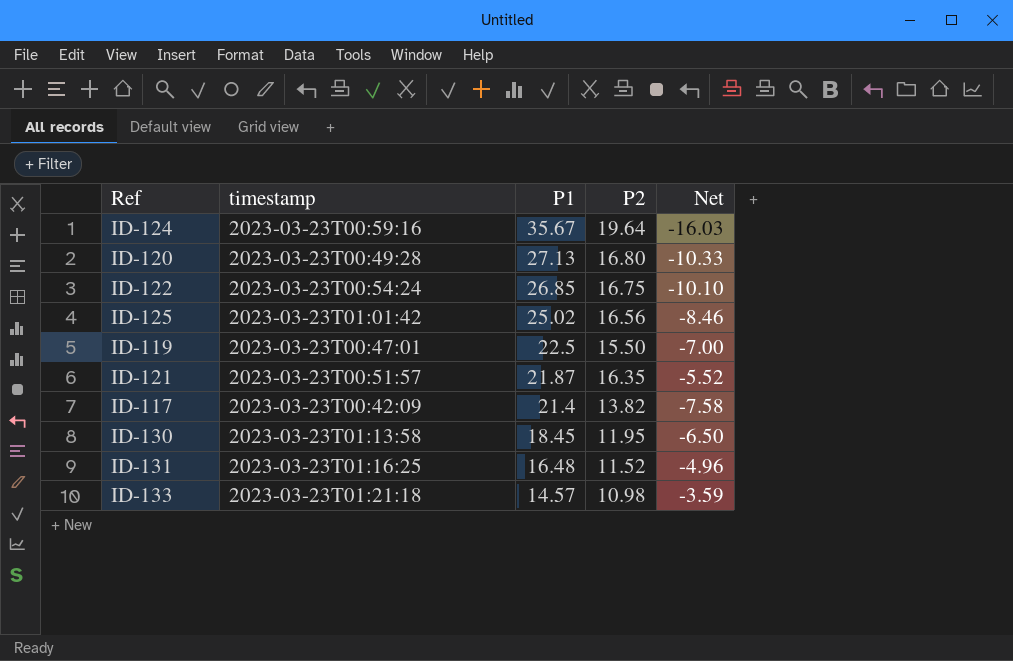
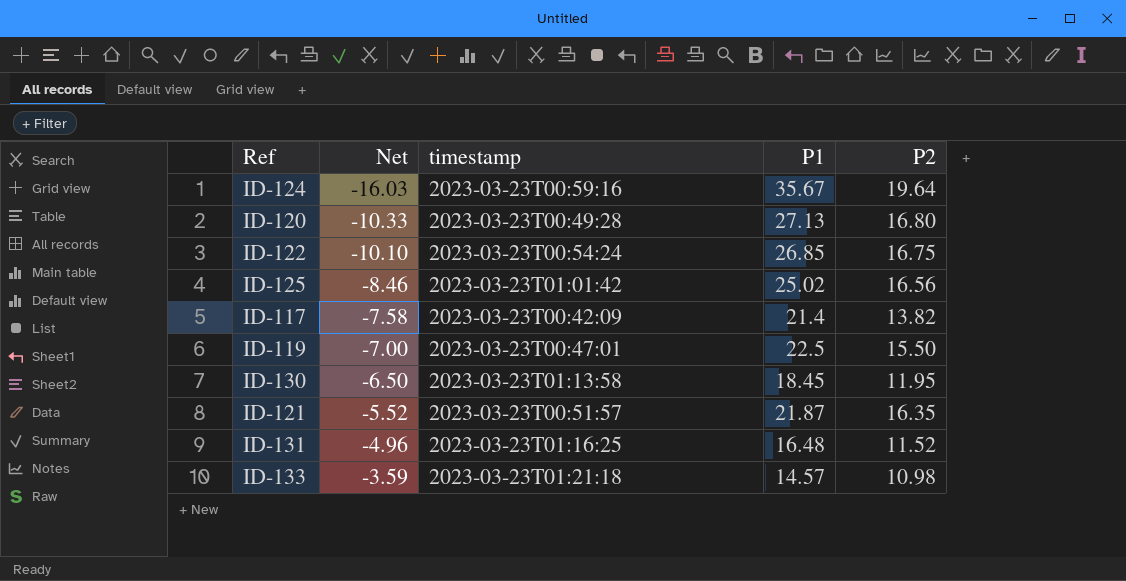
row order: P1 descending -> Net ascending
column Net | position: 5 -> 2

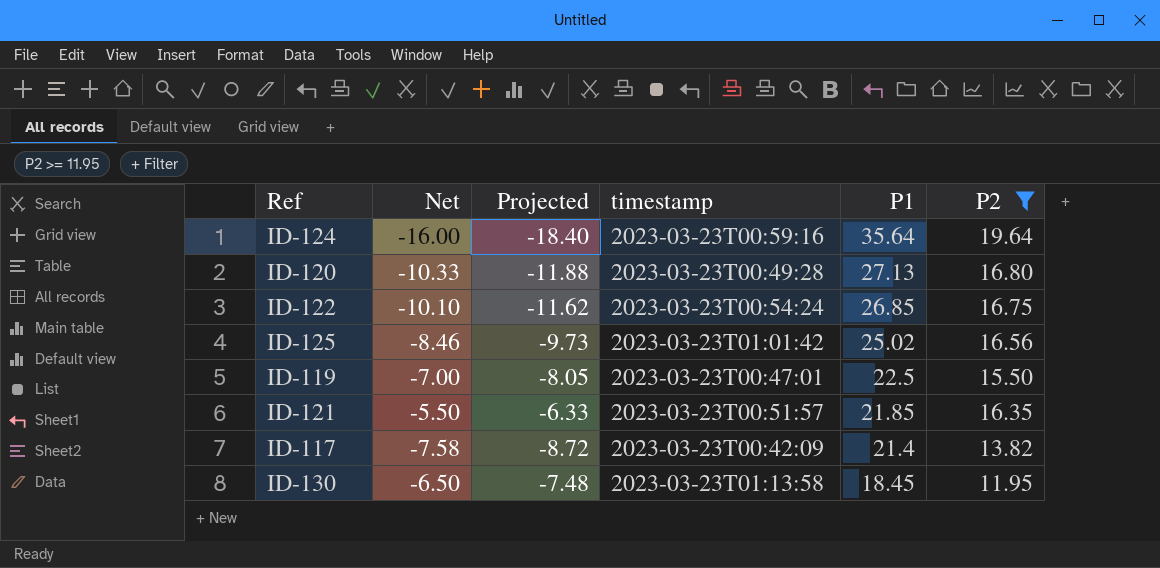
filter: none -> P2 >= 11.95
row order: Net ascending -> P1 descending
column Projected | formula: none -> [Net] * 1.15
ID-124 | Net: -16.03 -> -16.00
ID-124 | P1: 35.67 -> 35.64
ID-121 | Net: -5.52 -> -5.50
ID-121 | P1: 21.87 -> 21.85

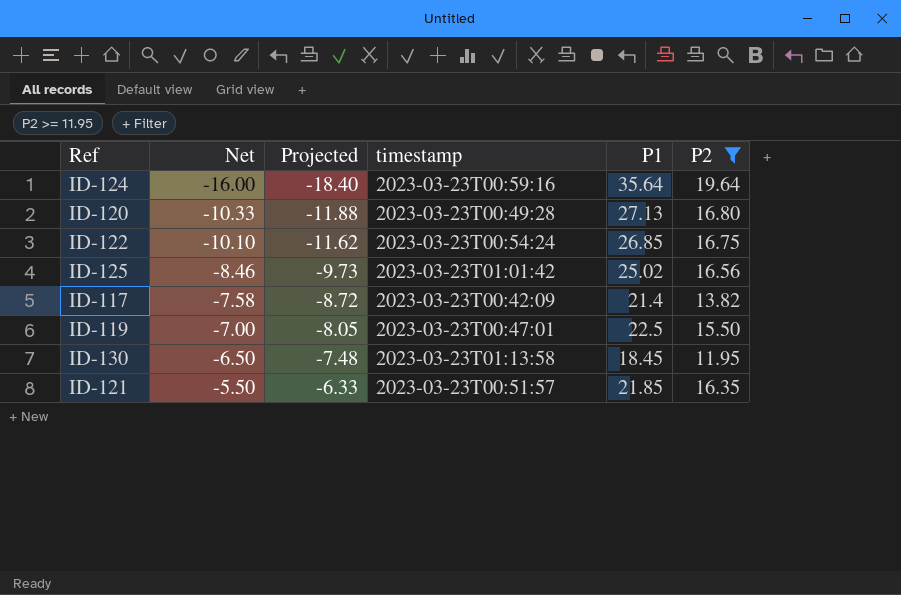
row order: P1 descending -> Net ascending

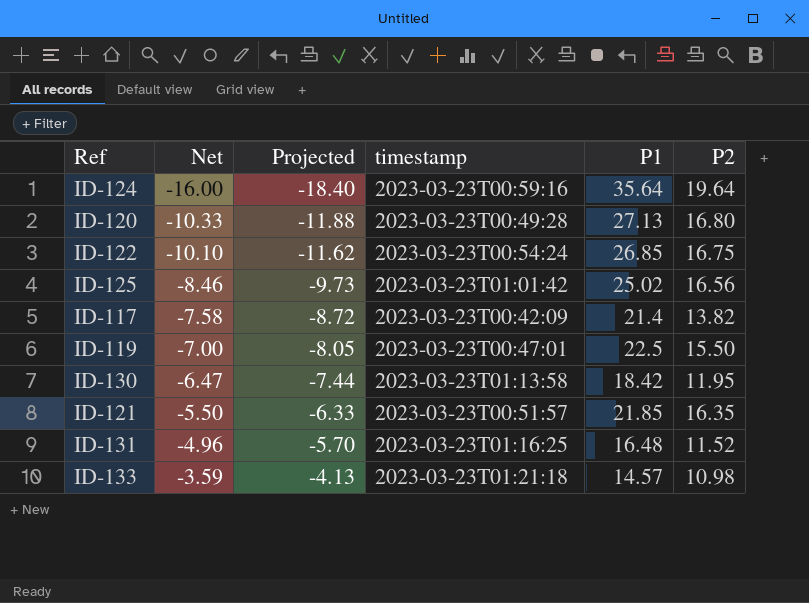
filter: P2 >= 11.95 -> none
ID-130 | Net: -6.50 -> -6.47
ID-130 | Projected: -7.48 -> -7.44
ID-130 | P1: 18.45 -> 18.42

